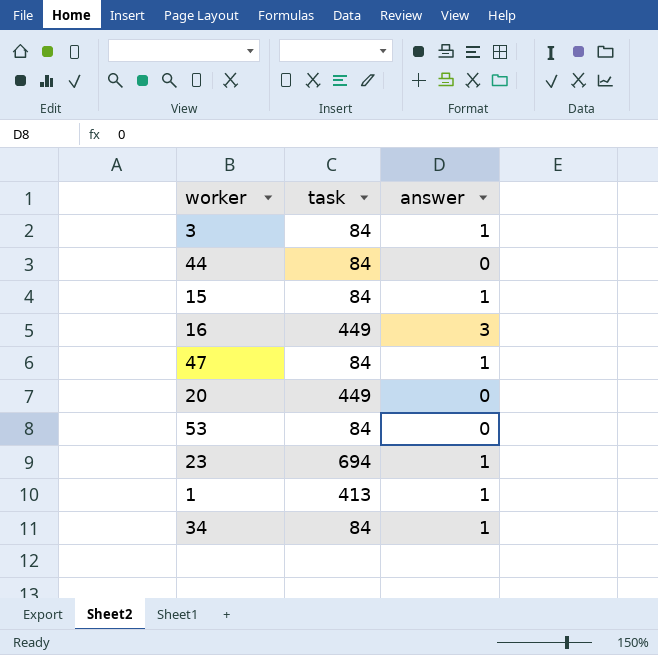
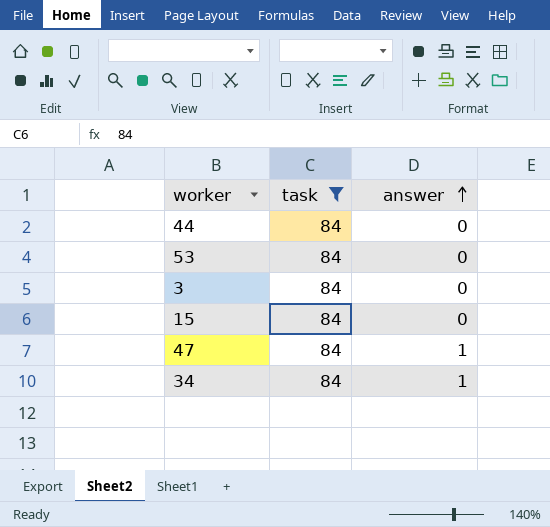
filter: none -> task = 84
row order: none -> answer ascending
3 | answer: 1 -> 0
15 | answer: 1 -> 0

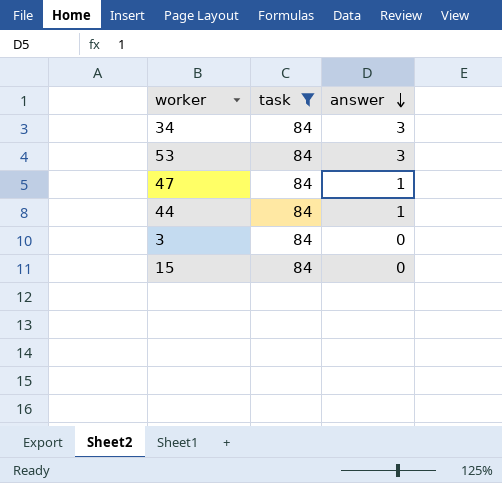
row order: answer ascending -> answer descending
34 | answer: 1 -> 3
53 | answer: 0 -> 3
44 | answer: 0 -> 1

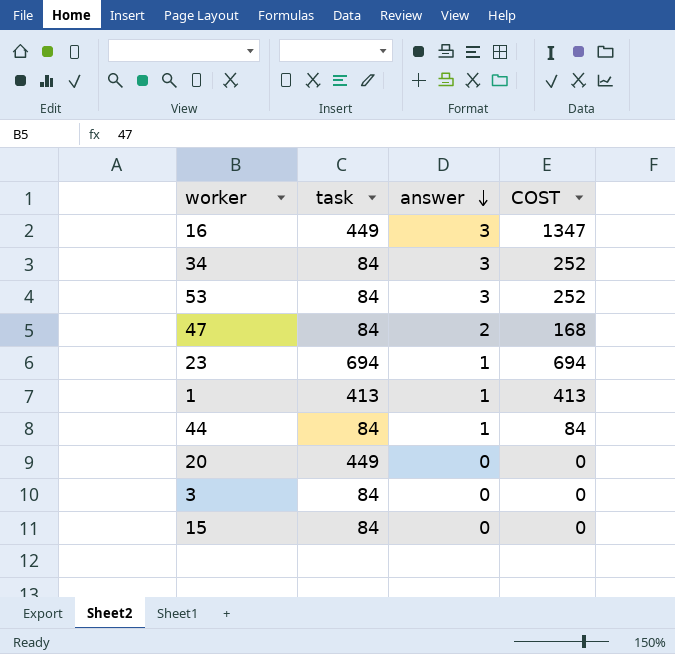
filter: task = 84 -> none
column COST | formula: none -> [task] * [answer]
47 | answer: 1 -> 2

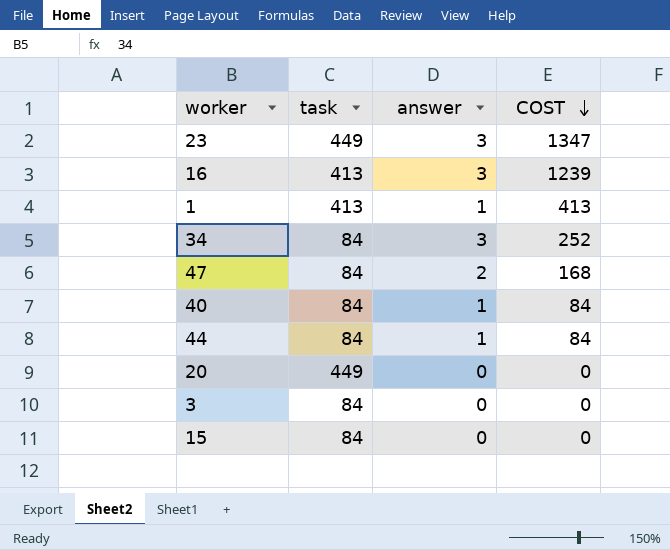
row order: answer descending -> COST descending
row 53: 84 | 3 | 252 -> none
23 | task: 694 -> 449
23 | answer: 1 -> 3
23 | COST: 694 -> 1347
16 | task: 449 -> 413
16 | COST: 1347 -> 1239
row 40: none -> 84 | 1 | 84

